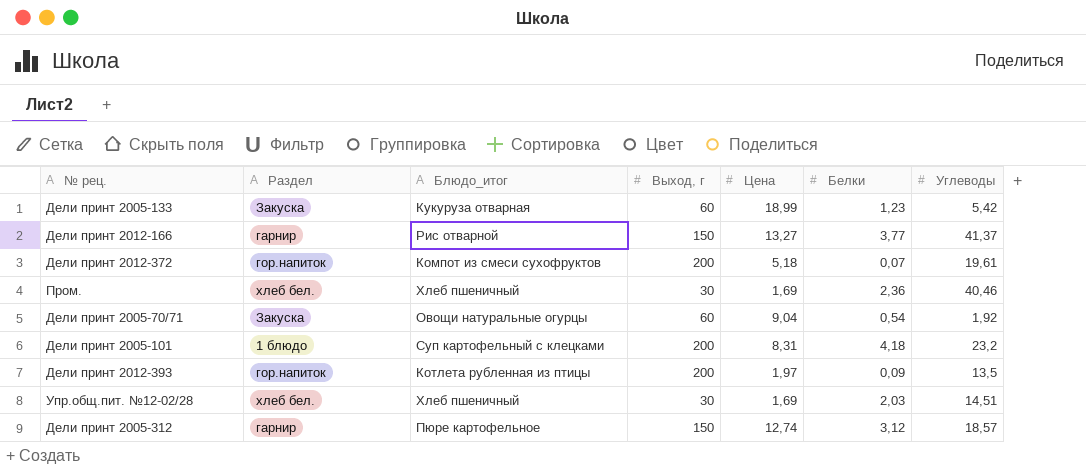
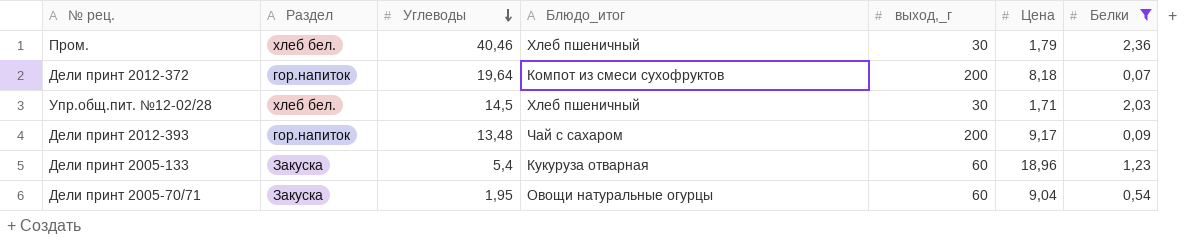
filter: none -> Белки <= 2,36
row order: none -> Углеводы descending
column Углеводы | position: 7 -> 3
column name: Выход, г -> выход,_г
Пром. | Цена: 1,69 -> 1,79
Дели принт 2012-372 | Углеводы: 19,61 -> 19,64
Дели принт 2012-372 | Цена: 5,18 -> 8,18
Упр.общ.пит. №12-02/28 | Углеводы: 14,51 -> 14,5
Упр.общ.пит. №12-02/28 | Цена: 1,69 -> 1,71
Дели принт 2012-393 | Углеводы: 13,5 -> 13,48
Дели принт 2012-393 | Блюдо_итог: Котлета рубленная из птицы -> Чай с сахаром
Дели принт 2012-393 | Цена: 1,97 -> 9,17
Дели принт 2005-133 | Углеводы: 5,42 -> 5,4
Дели принт 2005-133 | Цена: 18,99 -> 18,96
Дели принт 2005-70/71 | Углеводы: 1,92 -> 1,95

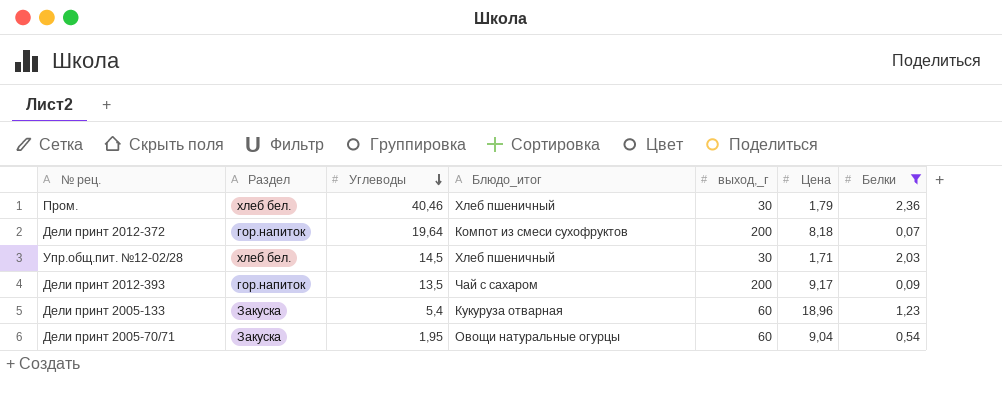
Дели принт 2012-393 | Углеводы: 13,48 -> 13,5

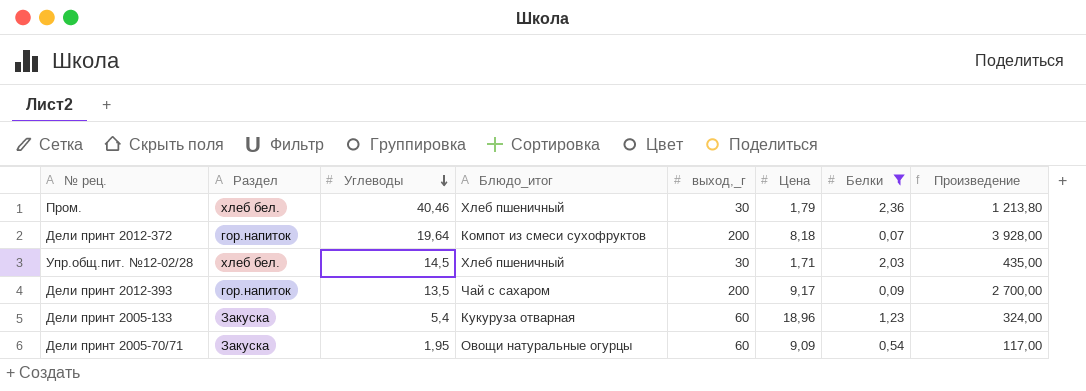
column Произведение | formula: none -> [Углеводы] * [выход,_г]
Дели принт 2005-70/71 | Цена: 9,04 -> 9,09

